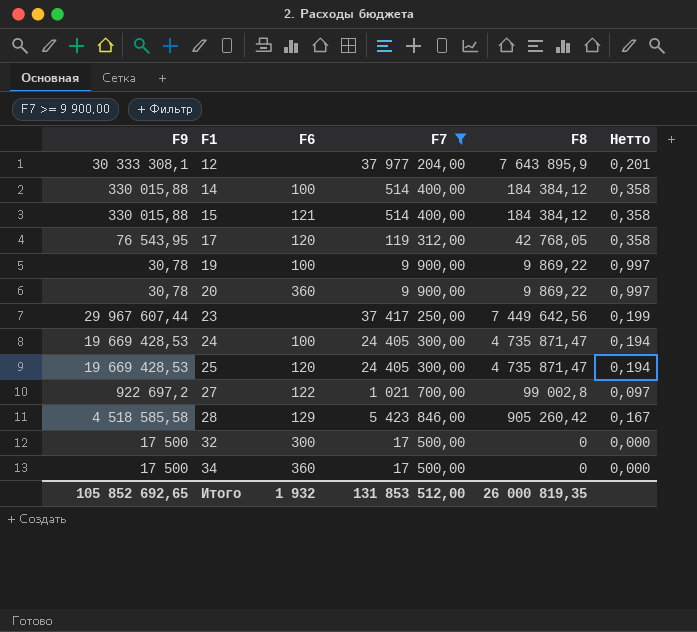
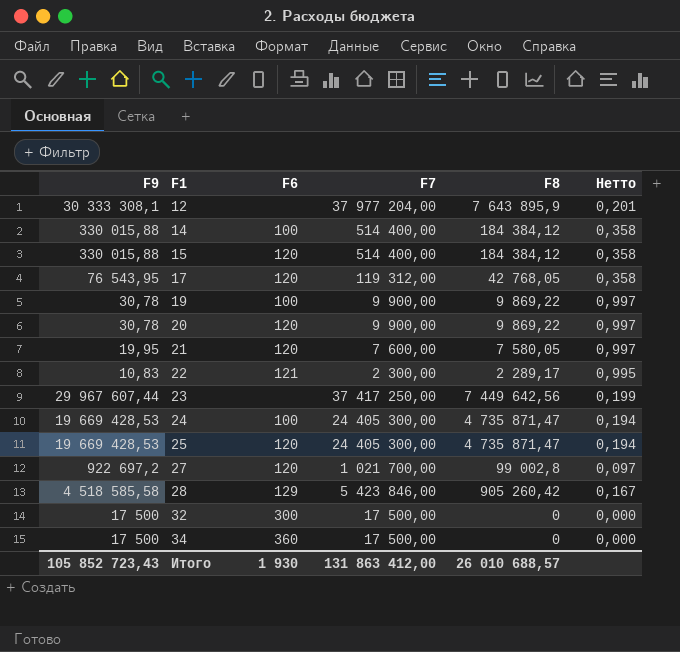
filter: F7 >= 9 900,00 -> none
15 | F6: 121 -> 120
20 | F6: 360 -> 120
27 | F6: 122 -> 120
Итого | F9: 105 852 692,65 -> 105 852 723,43
Итого | F6: 1 932 -> 1 930
Итого | F7: 131 853 512,00 -> 131 863 412,00
Итого | F8: 26 000 819,35 -> 26 010 688,57

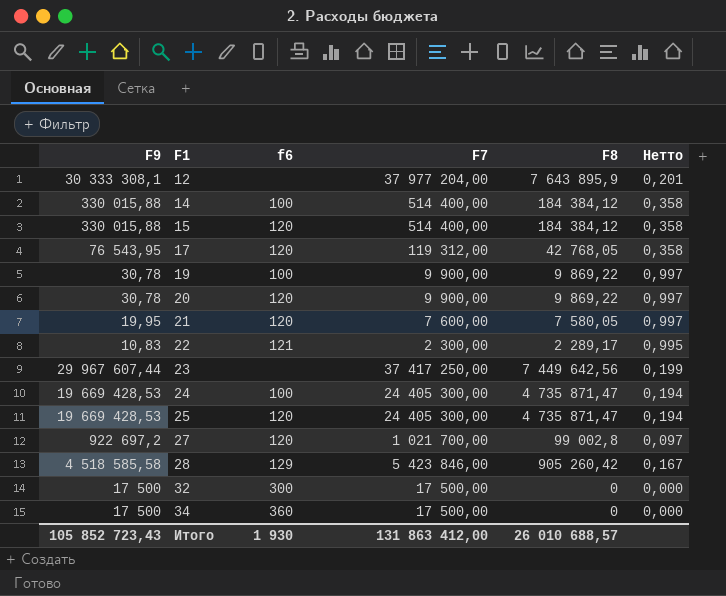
column name: F6 -> f6

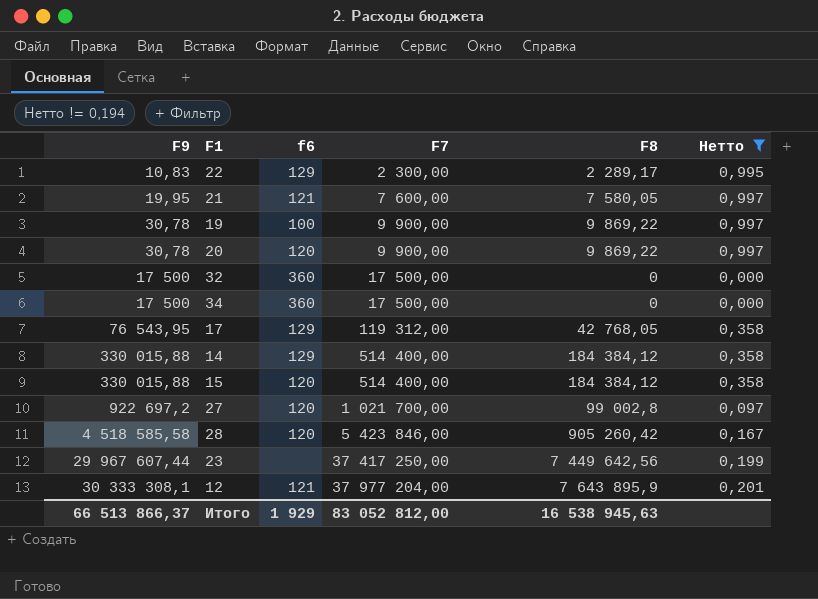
filter: none -> Нетто != 0,194
row order: F1 ascending -> F9 ascending
22 | f6: 121 -> 129
21 | f6: 120 -> 121
32 | f6: 300 -> 360
17 | f6: 120 -> 129
14 | f6: 100 -> 129
28 | f6: 129 -> 120
12 | f6: none -> 121
Итого | F9: 105 852 723,43 -> 66 513 866,37
Итого | f6: 1 930 -> 1 929
Итого | F7: 131 863 412,00 -> 83 052 812,00
Итого | F8: 26 010 688,57 -> 16 538 945,63

